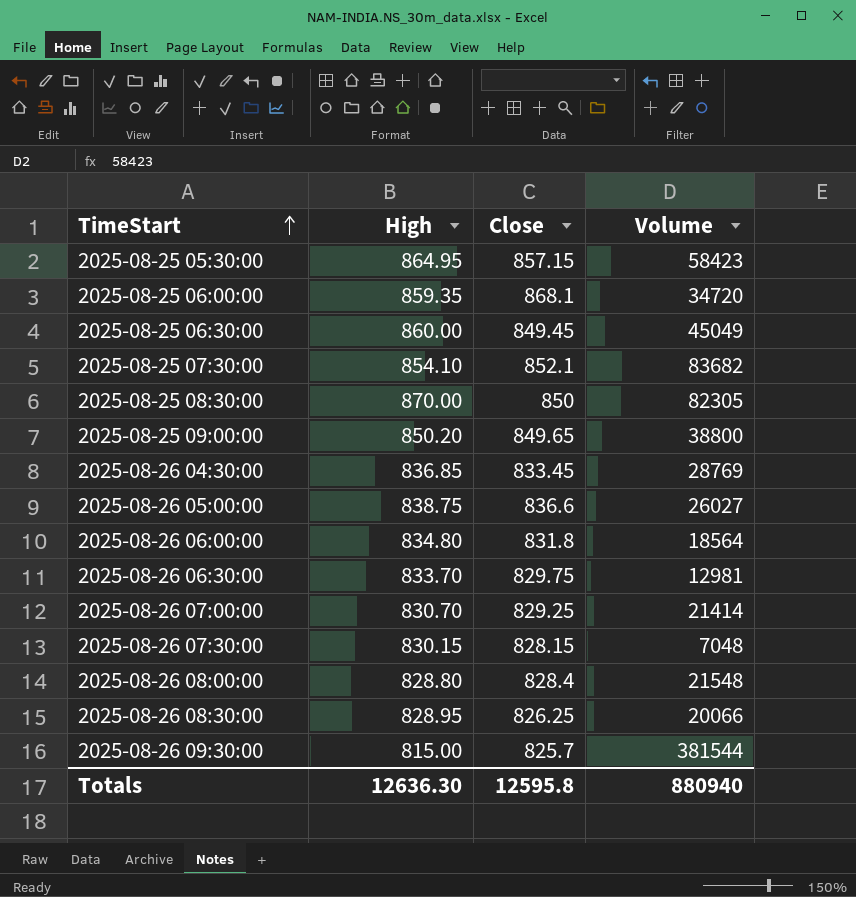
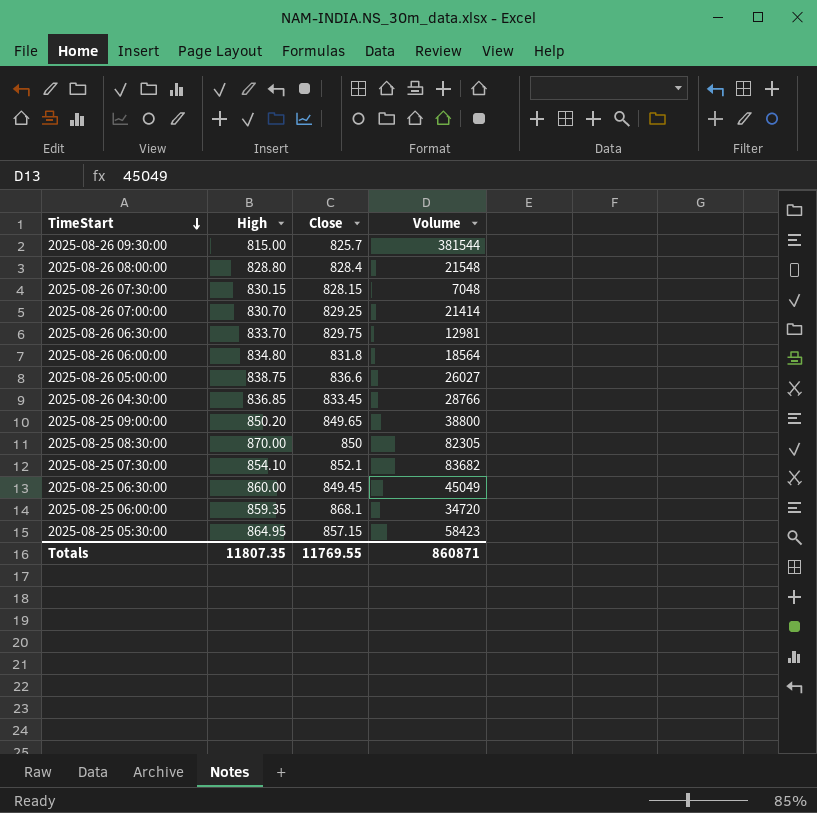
row order: TimeStart ascending -> TimeStart descending
row 2025-08-26 08:30:00: 828.95 | 826.25 | 20066 -> none
2025-08-26 04:30:00 | Volume: 28769 -> 28766
Totals | High: 12636.30 -> 11807.35
Totals | Close: 12595.8 -> 11769.55
Totals | Volume: 880940 -> 860871

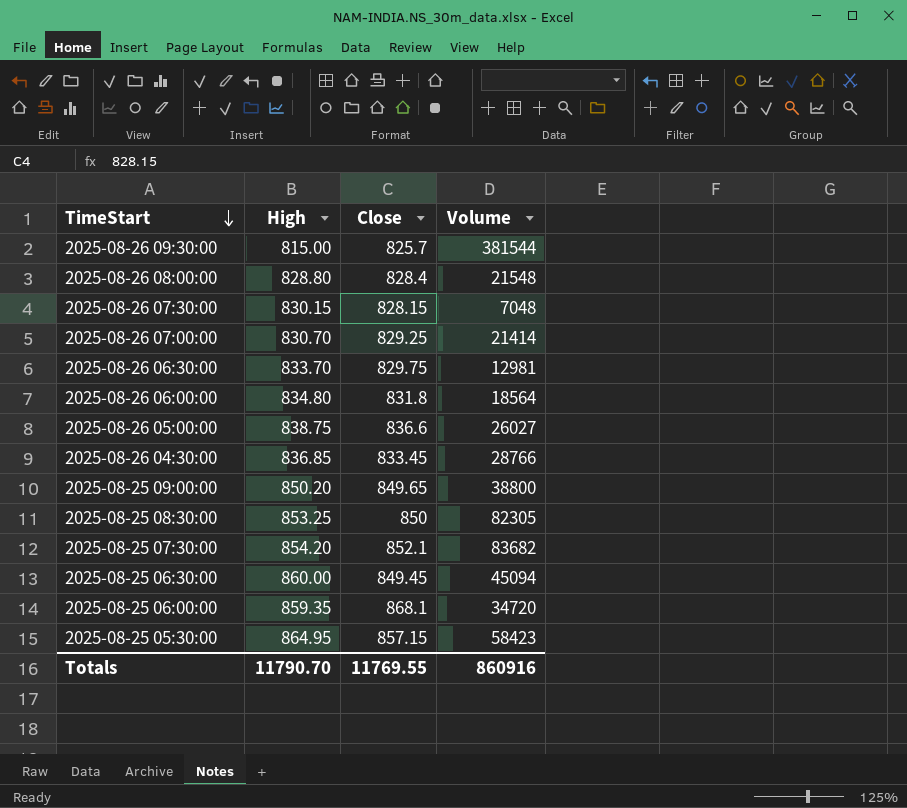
2025-08-25 08:30:00 | High: 870.00 -> 853.25
2025-08-25 07:30:00 | High: 854.10 -> 854.20
2025-08-25 06:30:00 | Volume: 45049 -> 45094
Totals | High: 11807.35 -> 11790.70
Totals | Volume: 860871 -> 860916

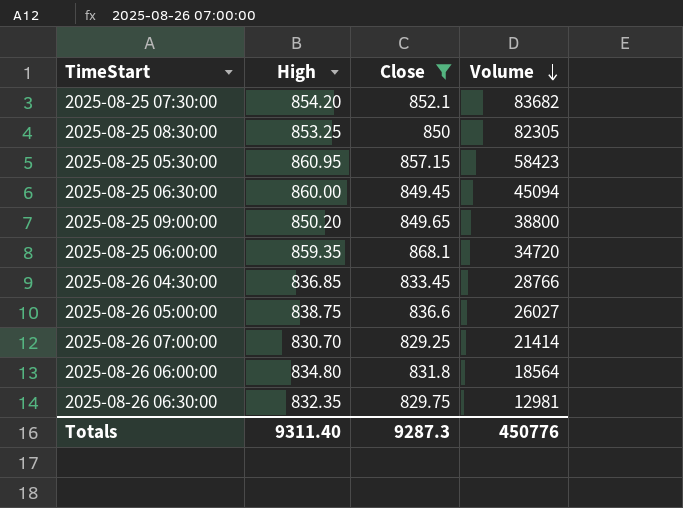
filter: none -> Close >= 829.25
row order: TimeStart descending -> Volume descending
2025-08-25 05:30:00 | High: 864.95 -> 860.95
2025-08-26 06:30:00 | High: 833.70 -> 832.35
Totals | High: 11790.70 -> 9311.40
Totals | Close: 11769.55 -> 9287.3
Totals | Volume: 860916 -> 450776

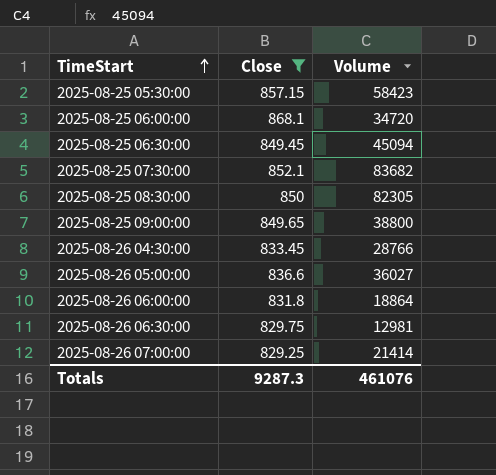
row order: Volume descending -> TimeStart ascending
column High | position: 2 -> none
2025-08-26 05:00:00 | Volume: 26027 -> 36027
2025-08-26 06:00:00 | Volume: 18564 -> 18864
Totals | Volume: 450776 -> 461076

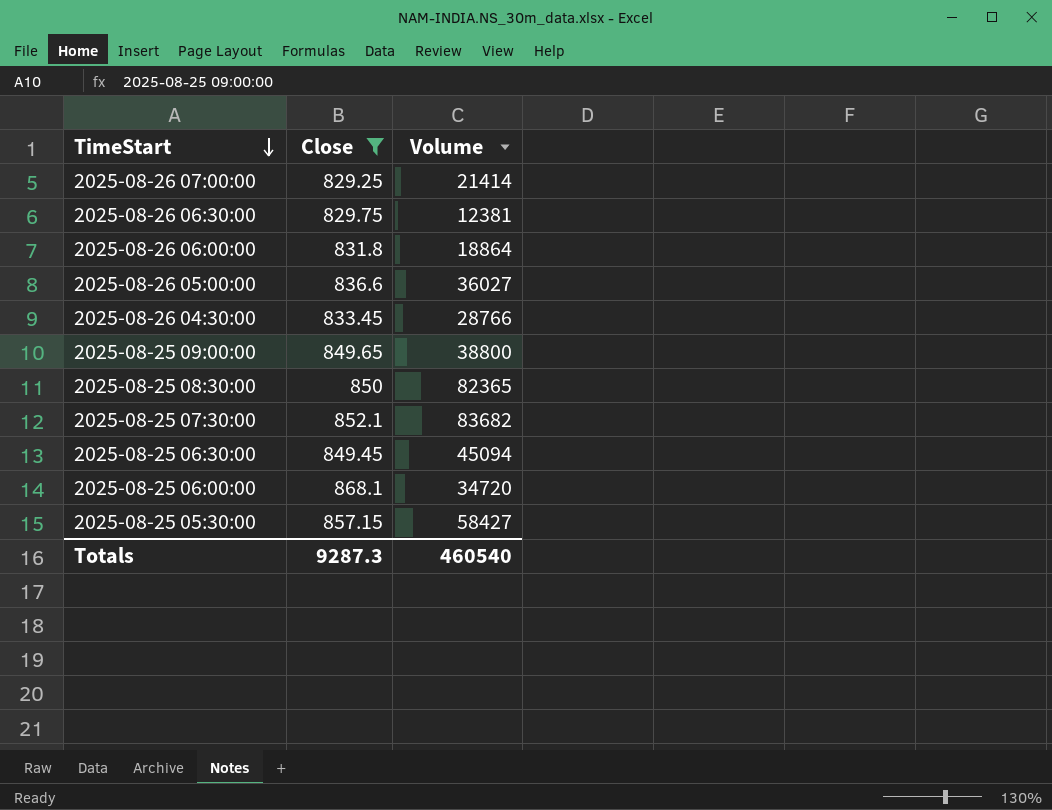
row order: TimeStart ascending -> TimeStart descending
2025-08-26 06:30:00 | Volume: 12981 -> 12381
2025-08-25 08:30:00 | Volume: 82305 -> 82365
2025-08-25 05:30:00 | Volume: 58423 -> 58427
Totals | Volume: 461076 -> 460540

